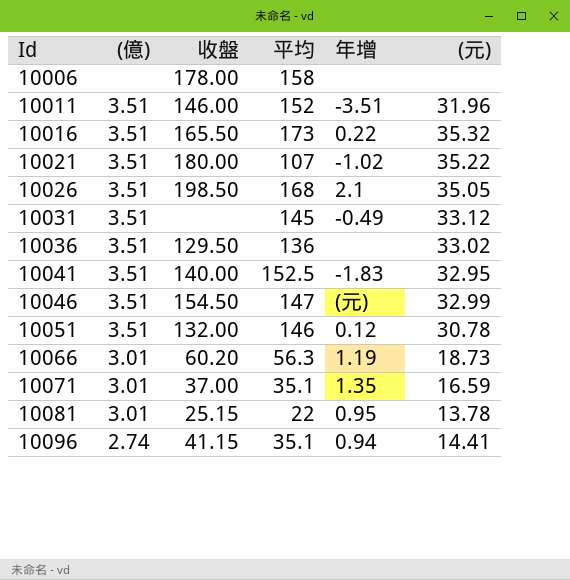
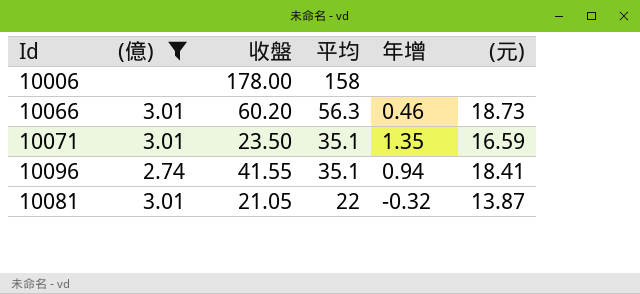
filter: none -> (億) != 3.51
row order: Id ascending -> 平均 descending
10066 | 年增: 1.19 -> 0.46
10071 | 收盤: 37.00 -> 23.50
10096 | 收盤: 41.15 -> 41.55
10096 | (元): 14.41 -> 18.41
10081 | 收盤: 25.15 -> 21.05
10081 | 年增: 0.95 -> -0.32
10081 | (元): 13.78 -> 13.87

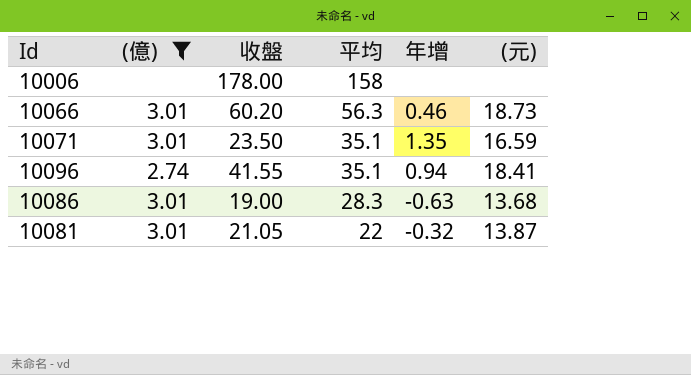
row 10086: none -> 3.01 | 19.00 | 28.3 | -0.63 | 13.68

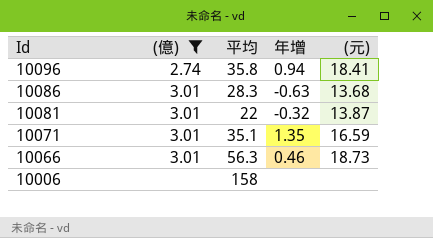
row order: 平均 descending -> Id descending
column 收盤 | position: 3 -> none
10096 | 平均: 35.1 -> 35.8

